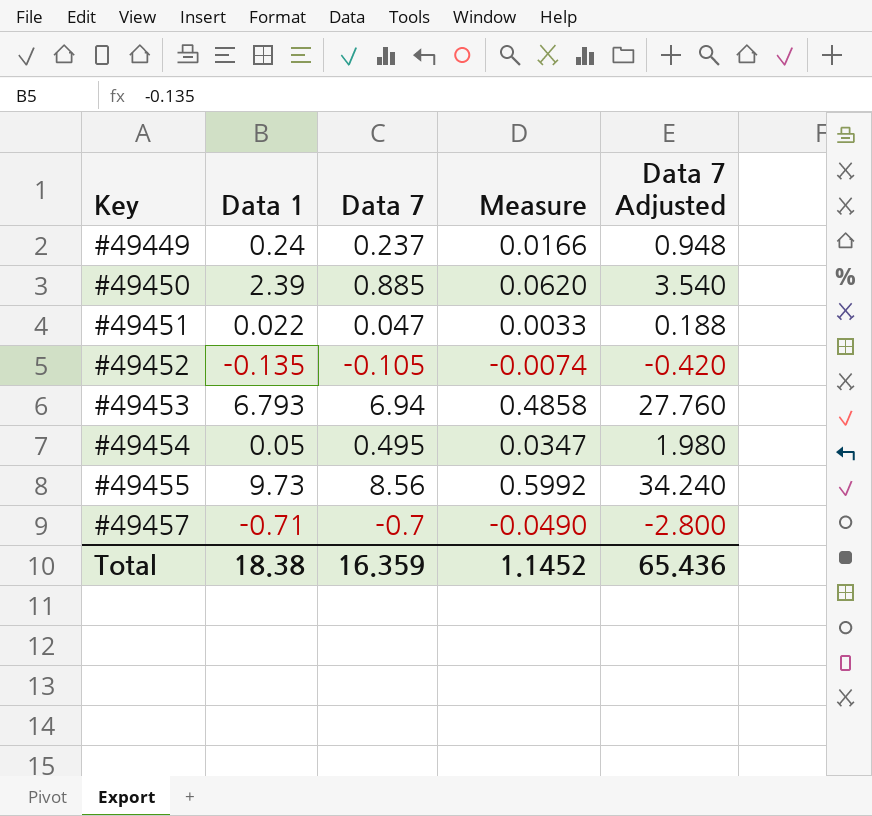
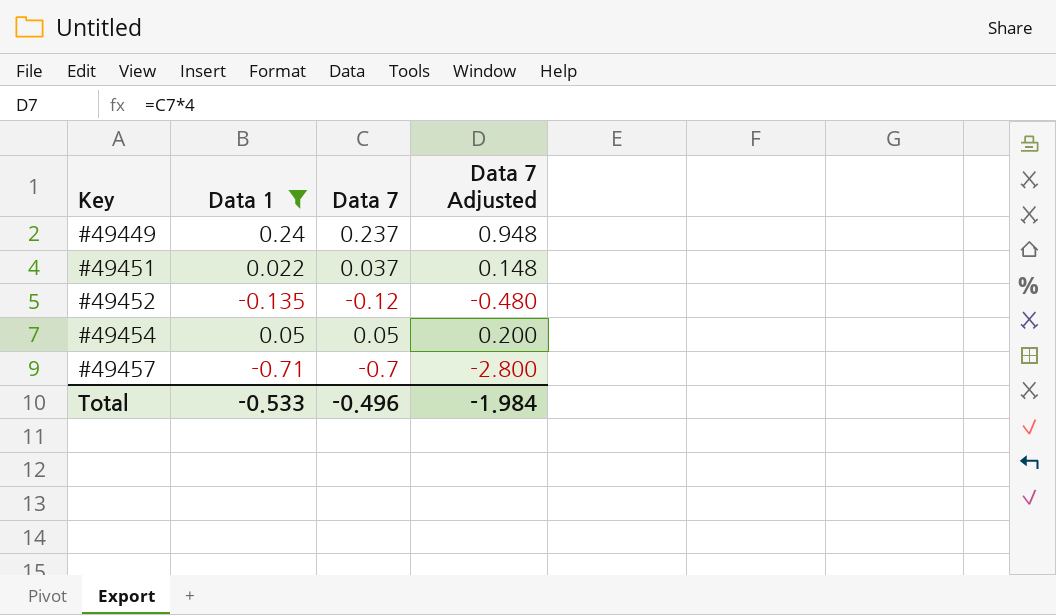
filter: none -> Data 1 <= 0.24
column Measure | formula: [Data 7] * 0.07 -> none
#49451 | Data 7: 0.047 -> 0.037
#49451 | Data 7 Adjusted: 0.188 -> 0.148
#49452 | Data 7: -0.105 -> -0.12
#49452 | Data 7 Adjusted: -0.420 -> -0.480
#49454 | Data 7: 0.495 -> 0.05
#49454 | Data 7 Adjusted: 1.980 -> 0.200
Total | Data 1: 18.38 -> -0.533
Total | Data 7: 16.359 -> -0.496
Total | Data 7 Adjusted: 65.436 -> -1.984

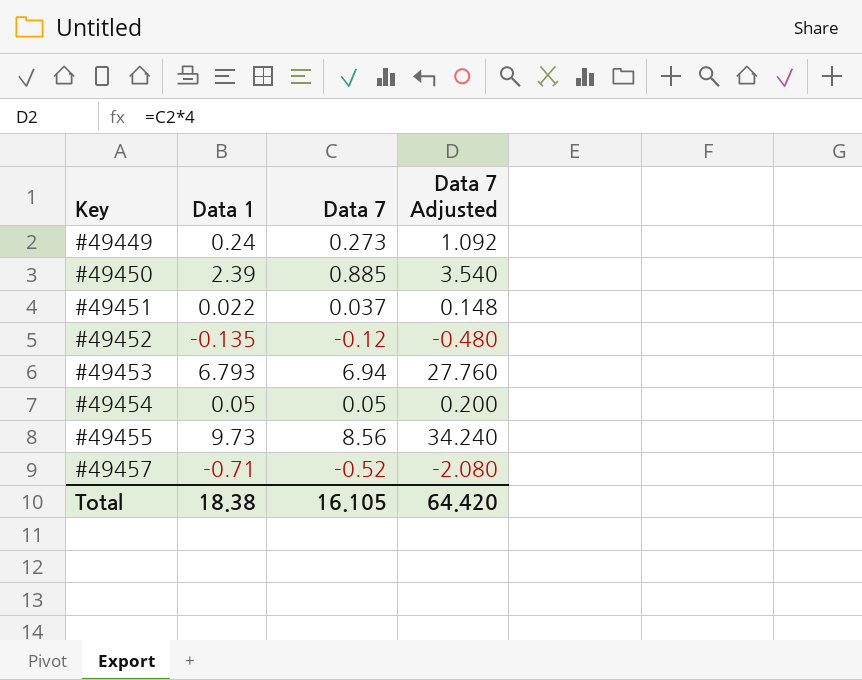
filter: Data 1 <= 0.24 -> none
#49449 | Data 7: 0.237 -> 0.273
#49449 | Data 7 Adjusted: 0.948 -> 1.092
#49457 | Data 7: -0.7 -> -0.52
#49457 | Data 7 Adjusted: -2.800 -> -2.080
Total | Data 1: -0.533 -> 18.38
Total | Data 7: -0.496 -> 16.105
Total | Data 7 Adjusted: -1.984 -> 64.420

